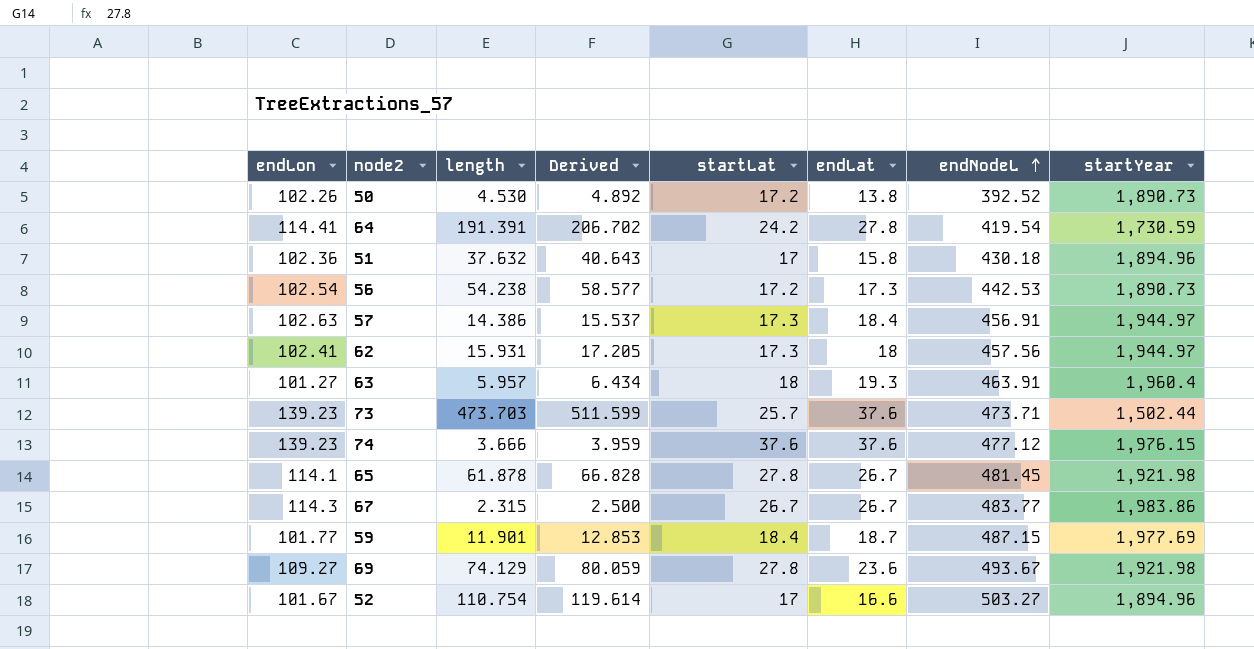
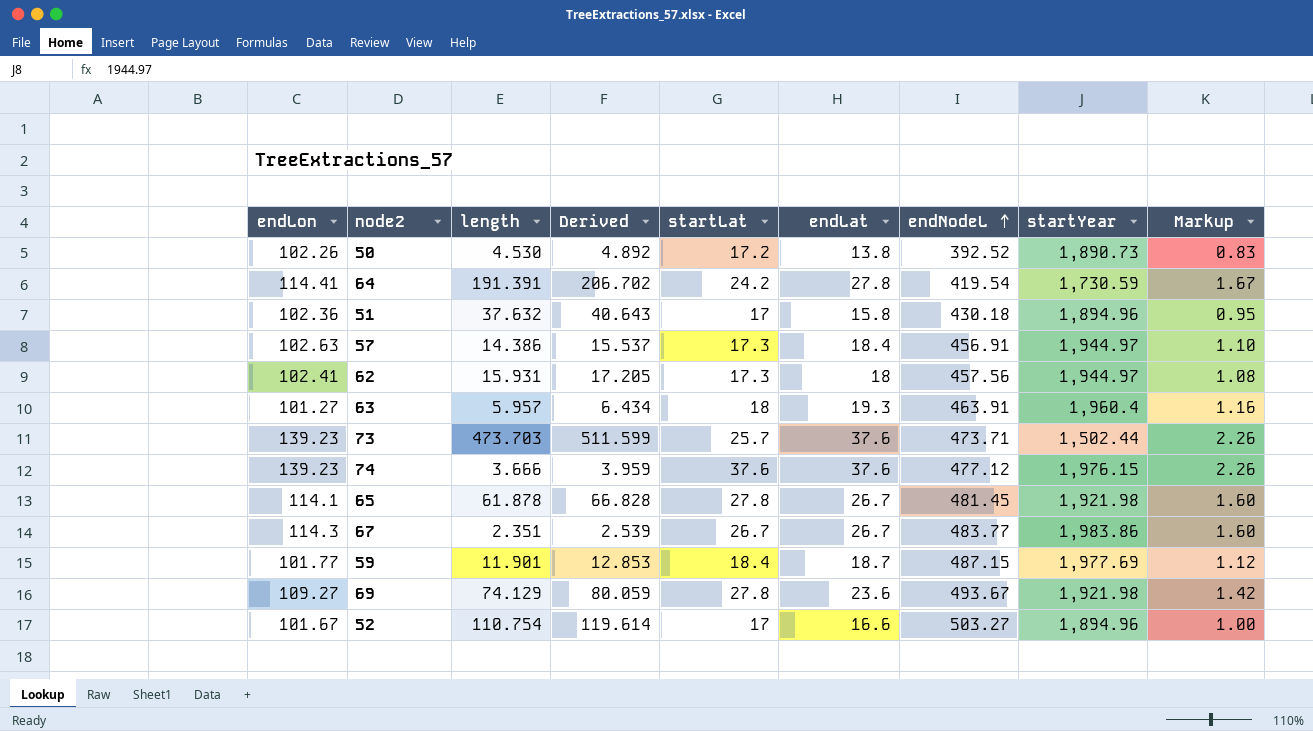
column Markup | formula: none -> [endLat] * 0.06
row 56: 102.54 | 54.238 | 58.577 | 17.2 | 17.3 | 442.53 | 1,890.73 -> none
67 | length: 2.315 -> 2.351
67 | Derived: 2.500 -> 2.539

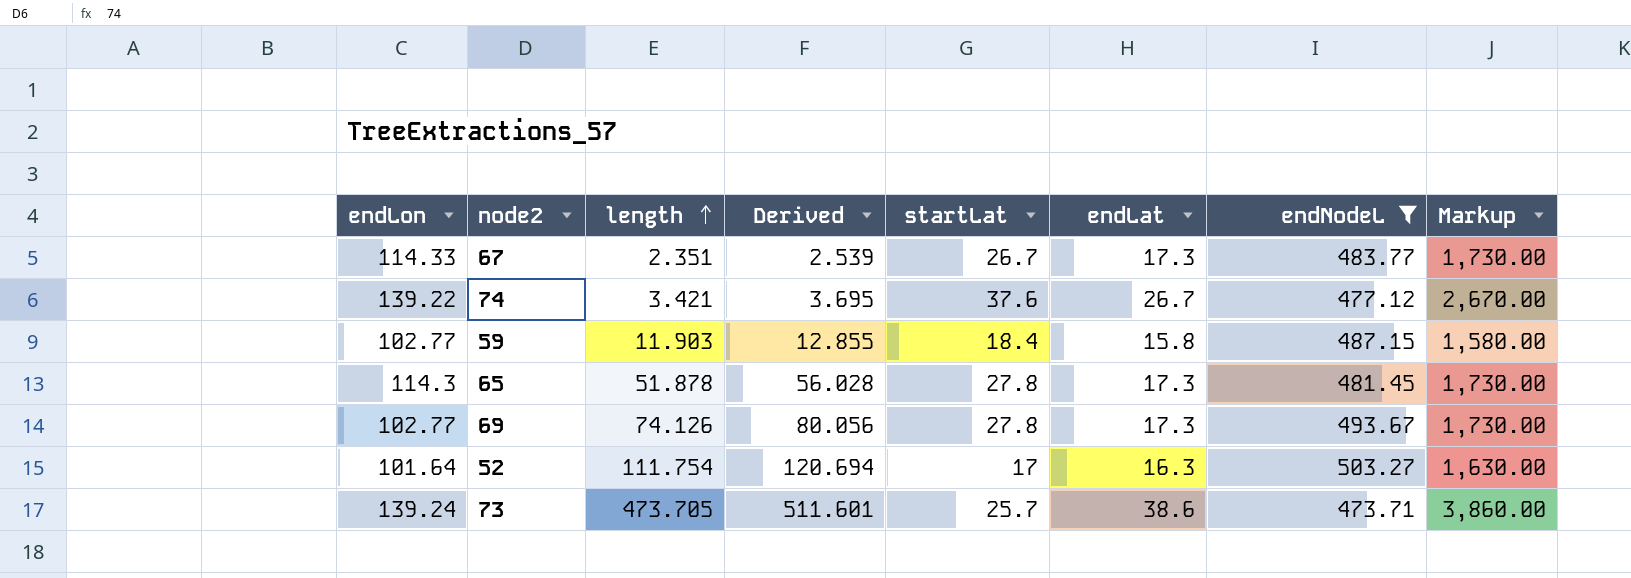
filter: none -> endNodeL >= 473.71
row order: endNodeL ascending -> length ascending
column startYear | position: 8 -> none
column Markup | formula: [endLat] * 0.06 -> [endLat] * 100
67 | endLon: 114.3 -> 114.33
67 | endLat: 26.7 -> 17.3
74 | endLon: 139.23 -> 139.22
74 | length: 3.666 -> 3.421
74 | Derived: 3.959 -> 3.695
74 | endLat: 37.6 -> 26.7
59 | endLon: 101.77 -> 102.77
59 | length: 11.901 -> 11.903
59 | Derived: 12.853 -> 12.855
59 | endLat: 18.7 -> 15.8
65 | endLon: 114.1 -> 114.3
65 | length: 61.878 -> 51.878
65 | Derived: 66.828 -> 56.028
65 | endLat: 26.7 -> 17.3
69 | endLon: 109.27 -> 102.77
69 | length: 74.129 -> 74.126
69 | Derived: 80.059 -> 80.056
69 | endLat: 23.6 -> 17.3
52 | endLon: 101.67 -> 101.64
52 | length: 110.754 -> 111.754
52 | Derived: 119.614 -> 120.694
52 | endLat: 16.6 -> 16.3
73 | endLon: 139.23 -> 139.24
73 | length: 473.703 -> 473.705
73 | Derived: 511.599 -> 511.601
73 | endLat: 37.6 -> 38.6

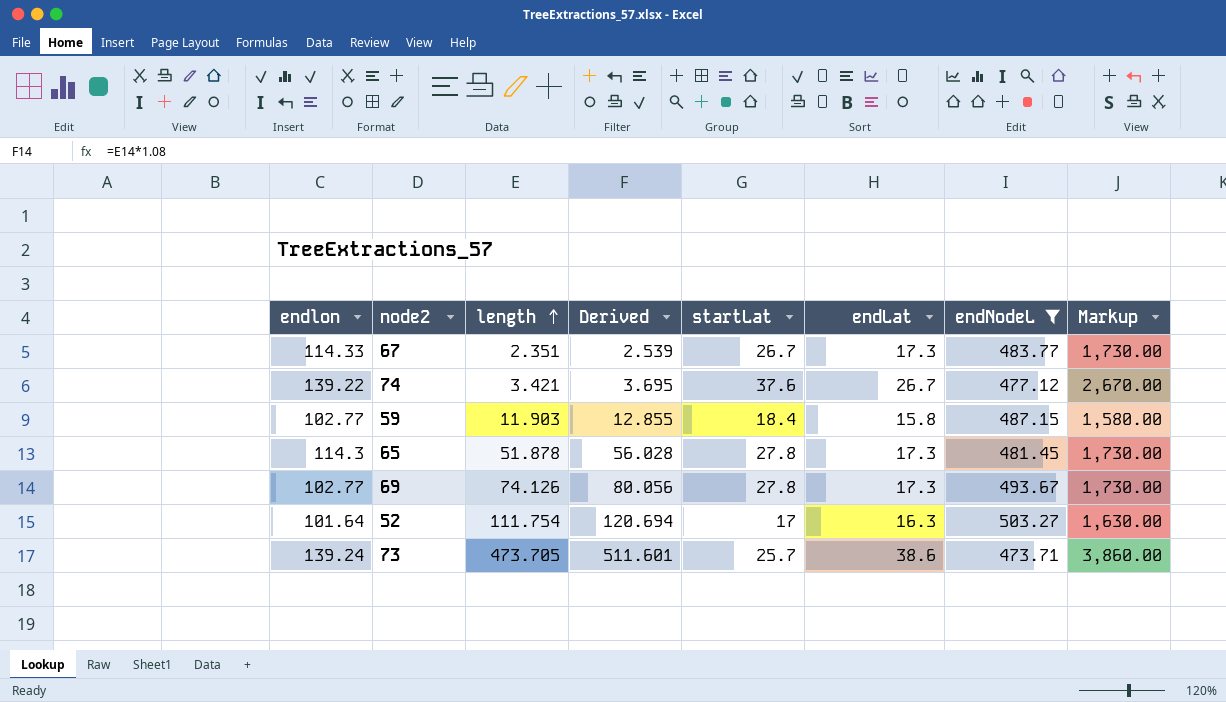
column name: endLon -> endlon

